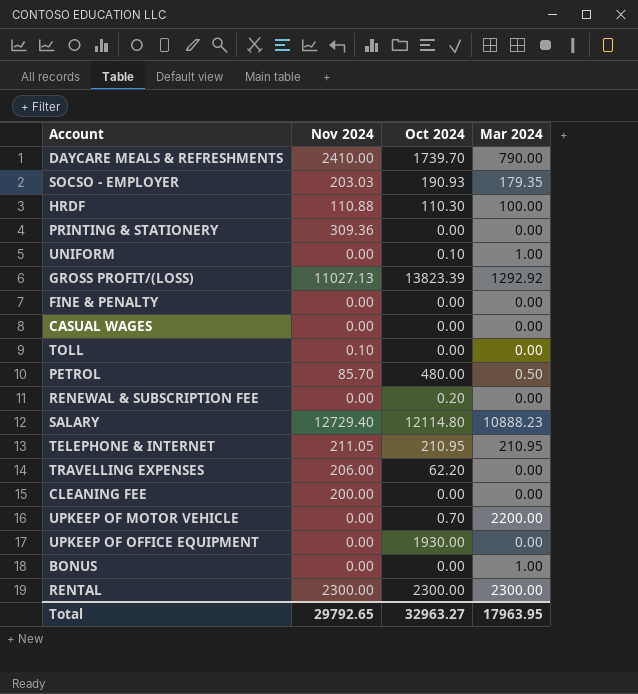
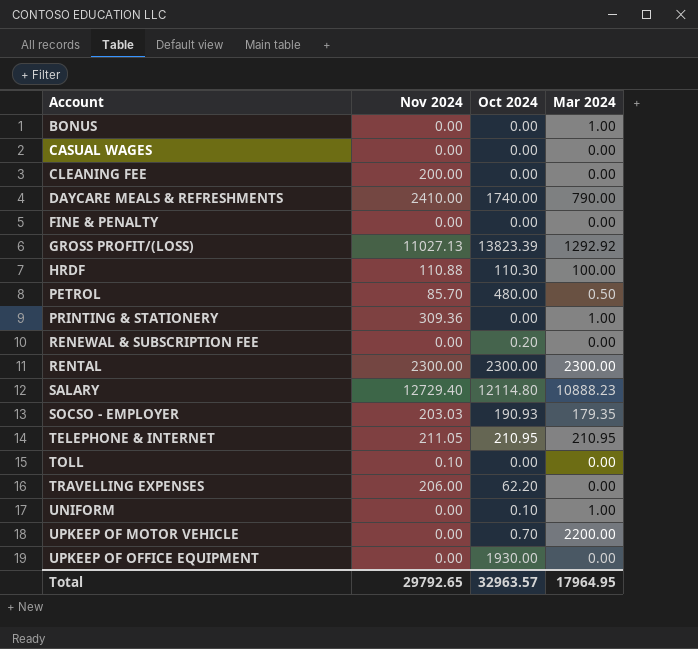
row order: none -> Account ascending
DAYCARE MEALS & REFRESHMENTS | Oct 2024: 1739.70 -> 1740.00
PRINTING & STATIONERY | Mar 2024: 0.00 -> 1.00
Total | Oct 2024: 32963.27 -> 32963.57
Total | Mar 2024: 17963.95 -> 17964.95

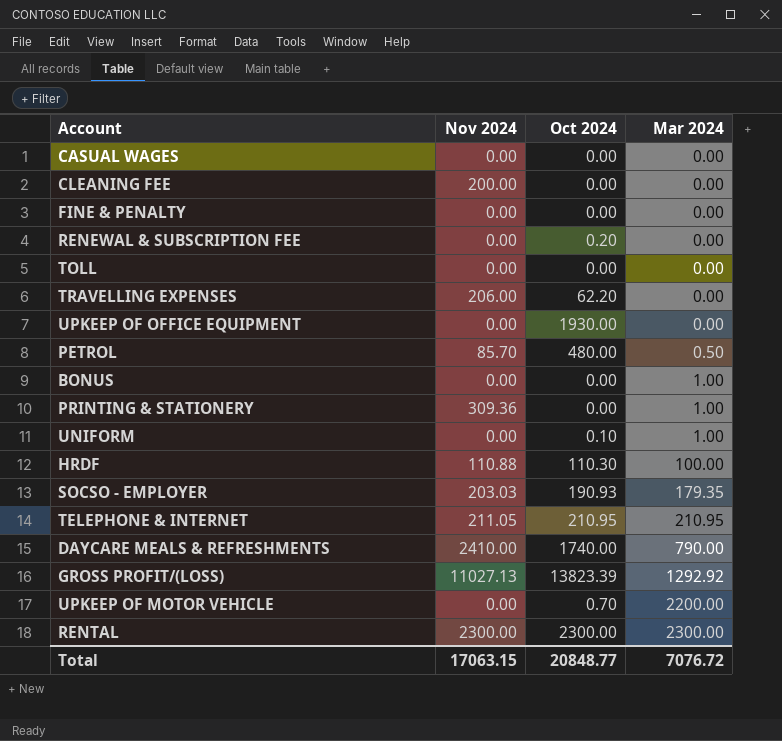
row order: Account ascending -> Mar 2024 ascending
row SALARY: 12729.40 | 12114.80 | 10888.23 -> none
TOLL | Nov 2024: 0.10 -> 0.00
Total | Nov 2024: 29792.65 -> 17063.15
Total | Oct 2024: 32963.57 -> 20848.77
Total | Mar 2024: 17964.95 -> 7076.72

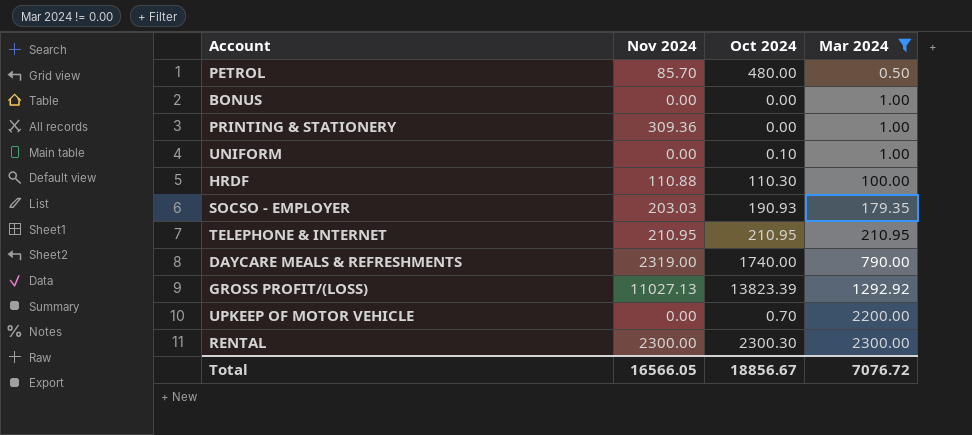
filter: none -> Mar 2024 != 0.00
TELEPHONE & INTERNET | Nov 2024: 211.05 -> 210.95
DAYCARE MEALS & REFRESHMENTS | Nov 2024: 2410.00 -> 2319.00
RENTAL | Oct 2024: 2300.00 -> 2300.30
Total | Nov 2024: 17063.15 -> 16566.05
Total | Oct 2024: 20848.77 -> 18856.67

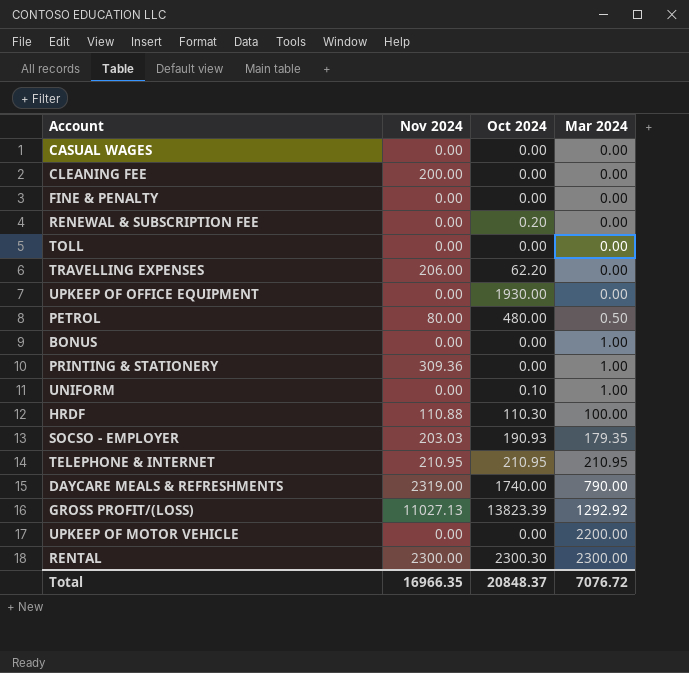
filter: Mar 2024 != 0.00 -> none
PETROL | Nov 2024: 85.70 -> 80.00
UPKEEP OF MOTOR VEHICLE | Oct 2024: 0.70 -> 0.00
Total | Nov 2024: 16566.05 -> 16966.35
Total | Oct 2024: 18856.67 -> 20848.37

